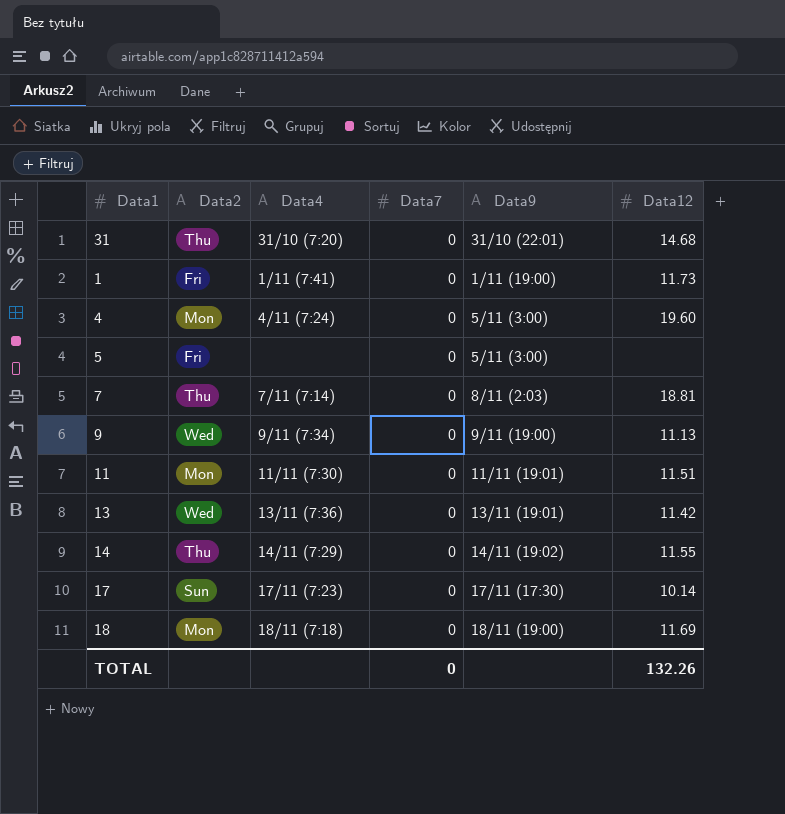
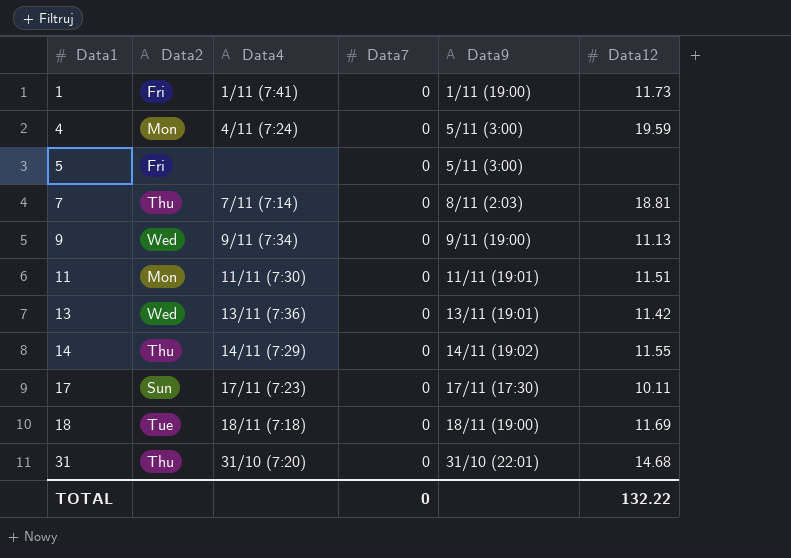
row order: none -> Data1 ascending
4 | Data12: 19.60 -> 19.59
17 | Data12: 10.14 -> 10.11
18 | Data2: Mon -> Tue
TOTAL | Data12: 132.26 -> 132.22

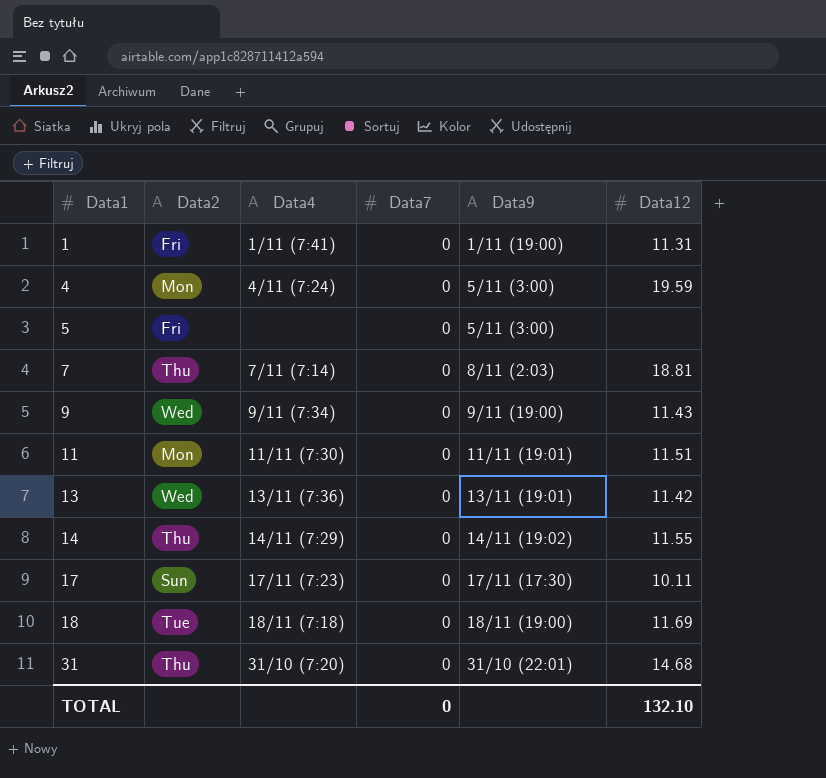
1 | Data12: 11.73 -> 11.31
9 | Data12: 11.13 -> 11.43
TOTAL | Data12: 132.22 -> 132.10

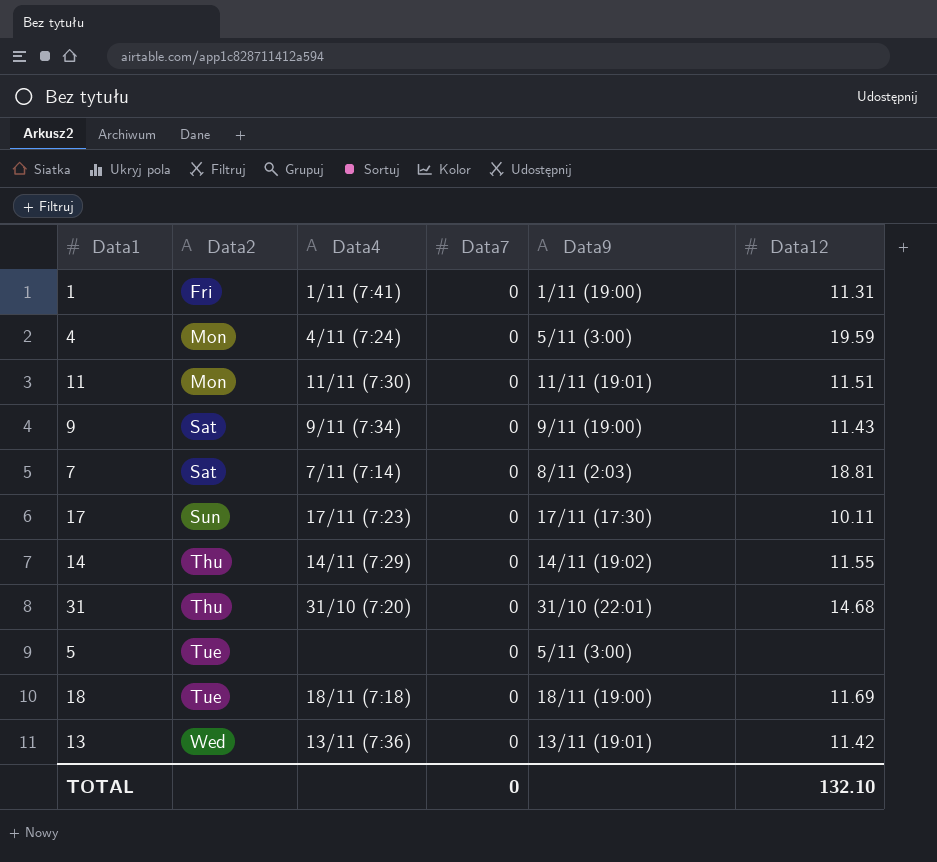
row order: Data1 ascending -> Data2 ascending
9 | Data2: Wed -> Sat
7 | Data2: Thu -> Sat
5 | Data2: Fri -> Tue

